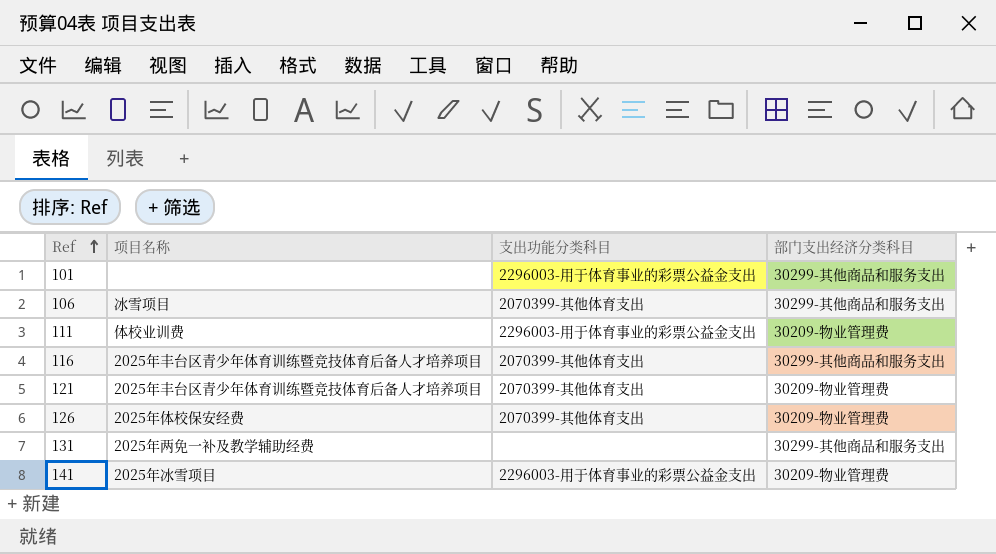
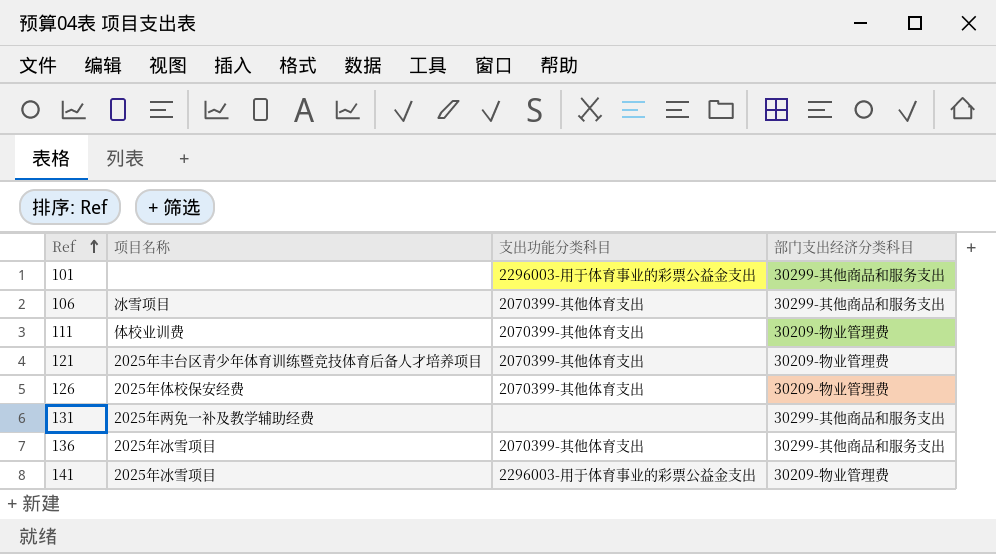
row 116: 2025年丰台区青少年体育训练暨竞技体育后备人才培养项目 | 2070399-其他体育支出 | 30299-其他商品和服务支出 -> none
111 | 支出功能分类科目: 2296003-用于体育事业的彩票公益金支出 -> 2070399-其他体育支出
row 136: none -> 2025年冰雪项目 | 2070399-其他体育支出 | 30299-其他商品和服务支出

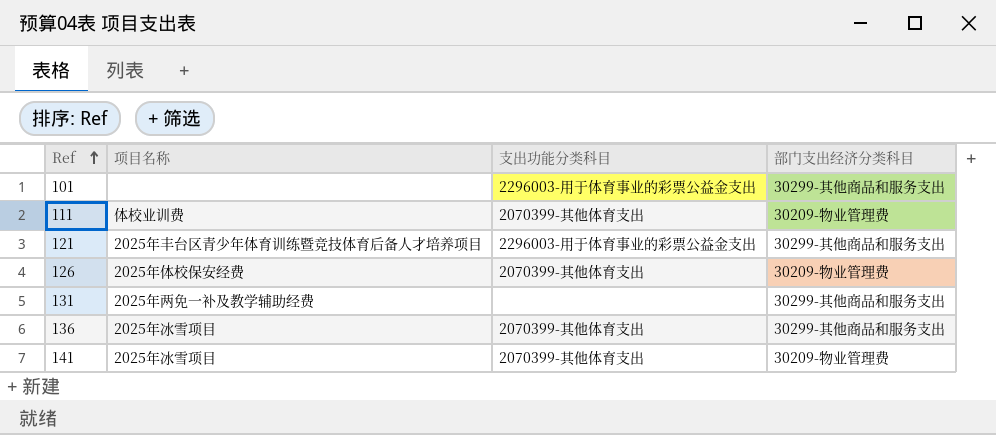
row 106: 冰雪项目 | 2070399-其他体育支出 | 30299-其他商品和服务支出 -> none
121 | 支出功能分类科目: 2070399-其他体育支出 -> 2296003-用于体育事业的彩票公益金支出
121 | 部门支出经济分类科目: 30209-物业管理费 -> 30299-其他商品和服务支出
141 | 支出功能分类科目: 2296003-用于体育事业的彩票公益金支出 -> 2070399-其他体育支出

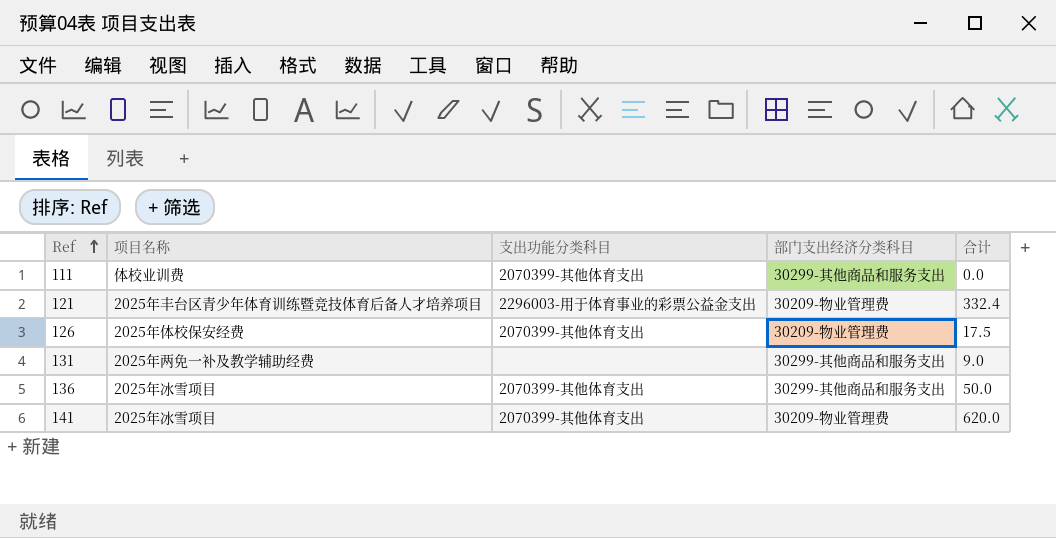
column 合计 | position: none -> 5
row 101: none | 2296003-用于体育事业的彩票公益金支出 | 30299-其他商品和服务支出 -> none
111 | 部门支出经济分类科目: 30209-物业管理费 -> 30299-其他商品和服务支出
121 | 部门支出经济分类科目: 30299-其他商品和服务支出 -> 30209-物业管理费

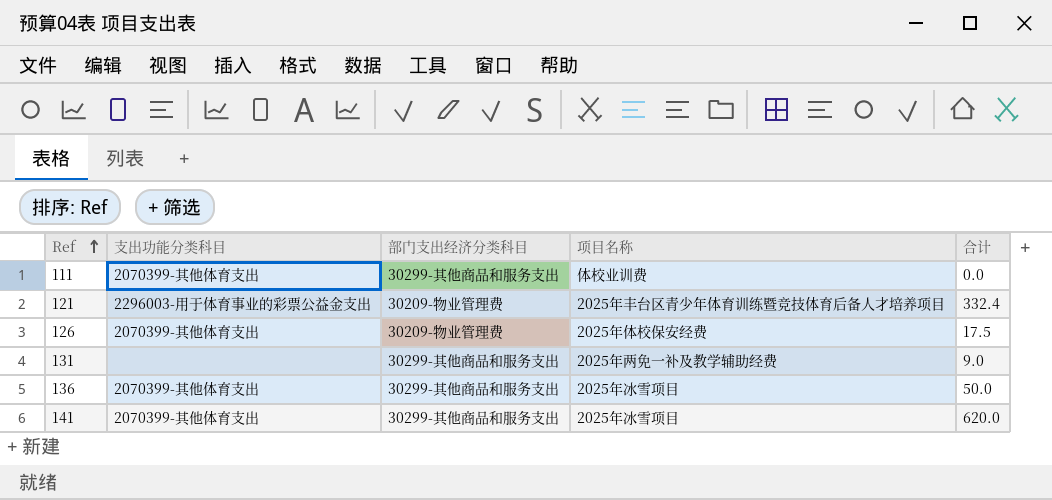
column 项目名称 | position: 2 -> 4
141 | 部门支出经济分类科目: 30209-物业管理费 -> 30299-其他商品和服务支出

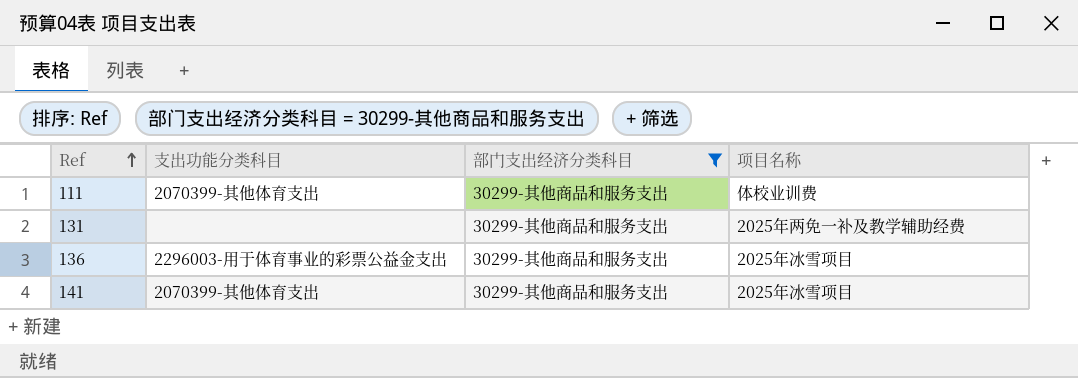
filter: none -> 部门支出经济分类科目 = 30299-其他商品和服务支出
column 合计 | position: 5 -> none
136 | 支出功能分类科目: 2070399-其他体育支出 -> 2296003-用于体育事业的彩票公益金支出

